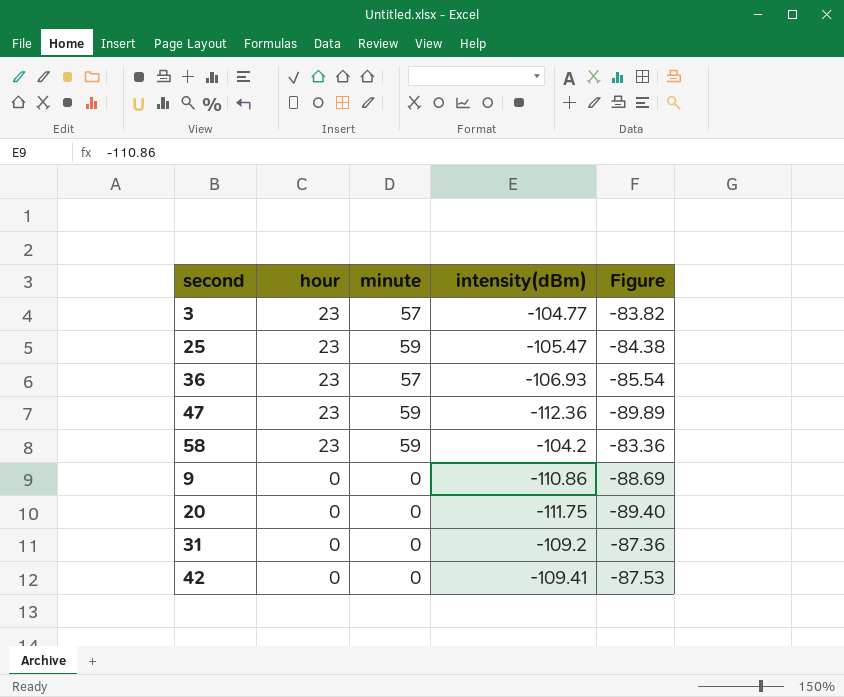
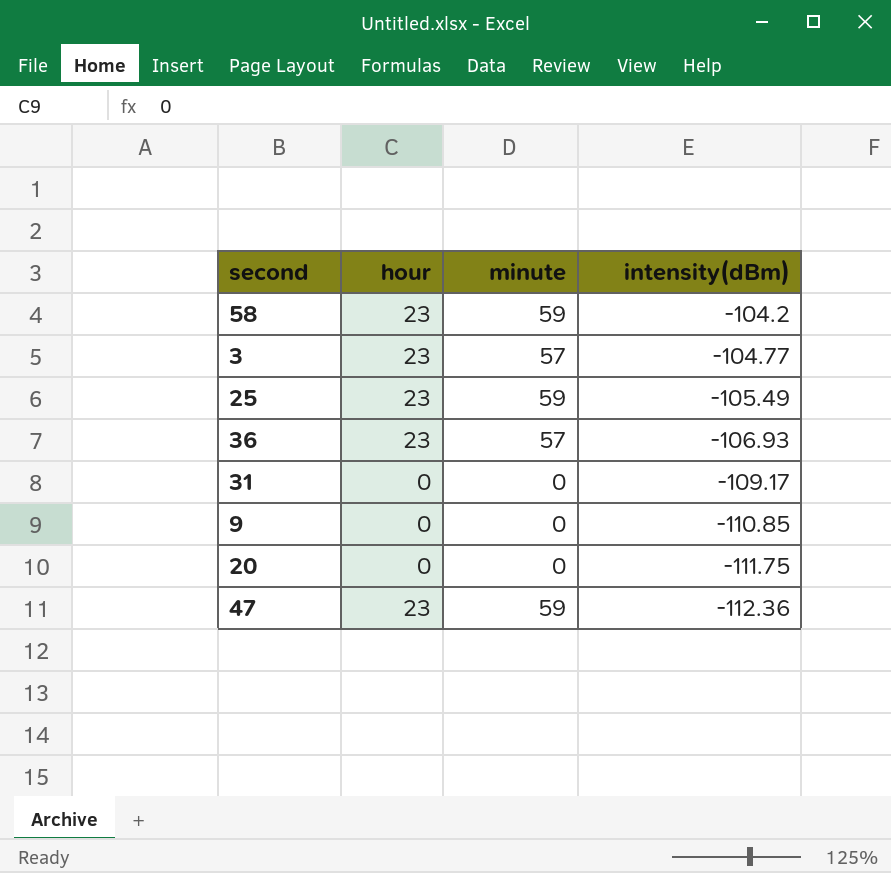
row order: hour descending -> intensity(dBm) descending
column Figure | formula: [intensity(dBm)] * 0.8 -> none
row 42: 0 | 0 | -109.41 | -87.53 -> none
25 | intensity(dBm): -105.47 -> -105.49
31 | intensity(dBm): -109.2 -> -109.17
9 | intensity(dBm): -110.86 -> -110.85

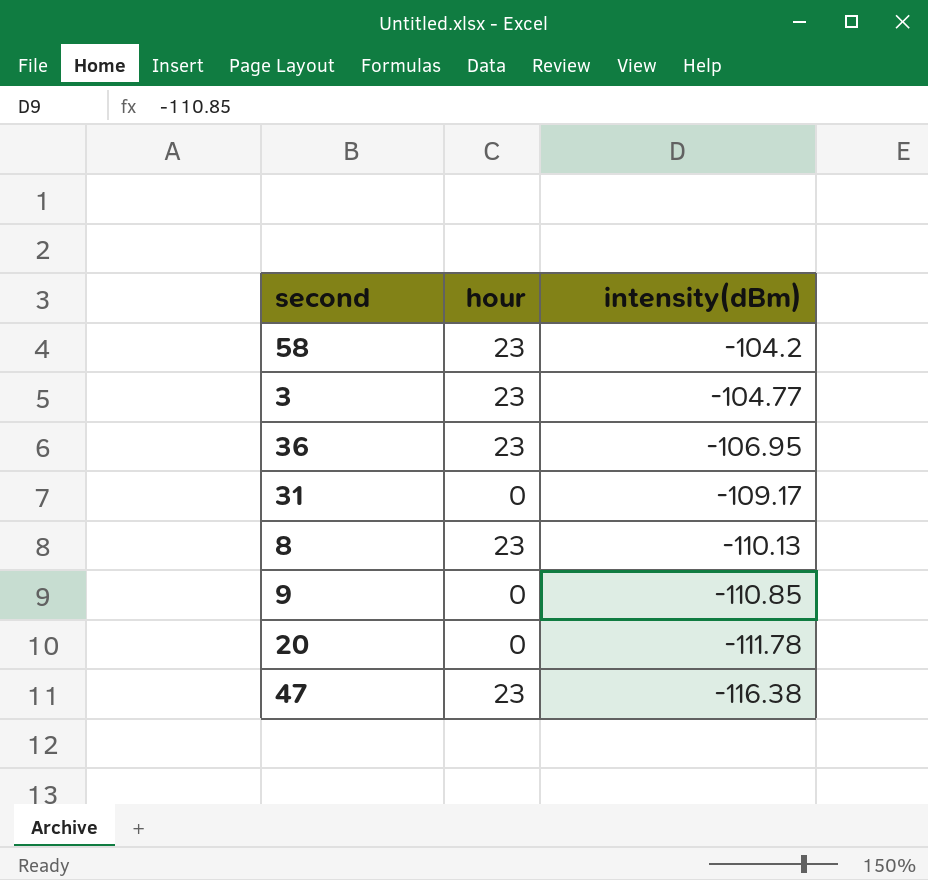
column minute | position: 3 -> none
row 25: 23 | 59 | -105.49 -> none
36 | intensity(dBm): -106.93 -> -106.95
row 8: none -> 23 | -110.13
20 | intensity(dBm): -111.75 -> -111.78
47 | intensity(dBm): -112.36 -> -116.38

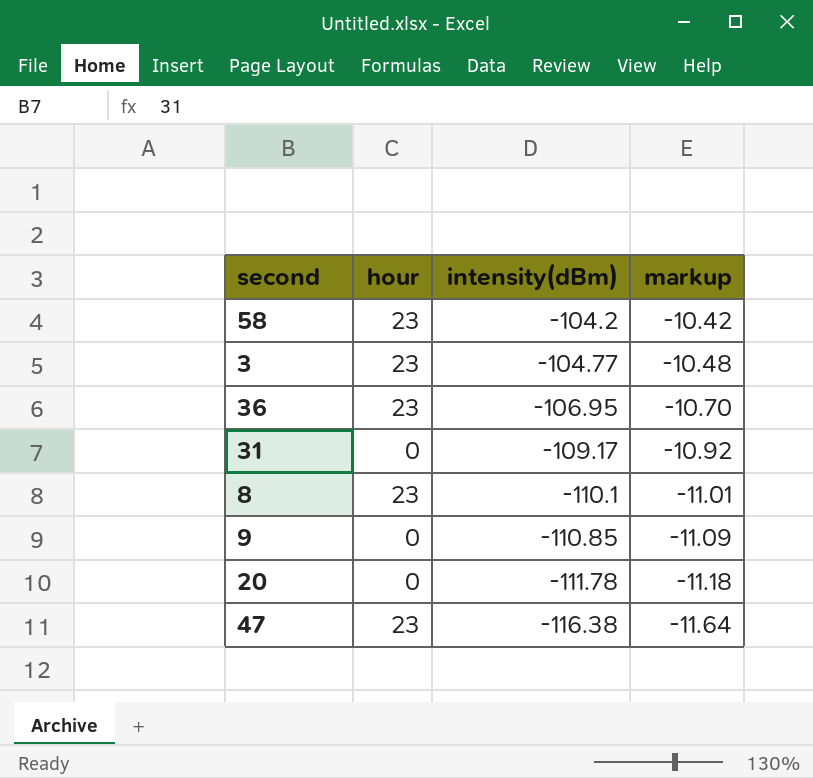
column markup | formula: none -> [intensity(dBm)] * 0.1
8 | intensity(dBm): -110.13 -> -110.1

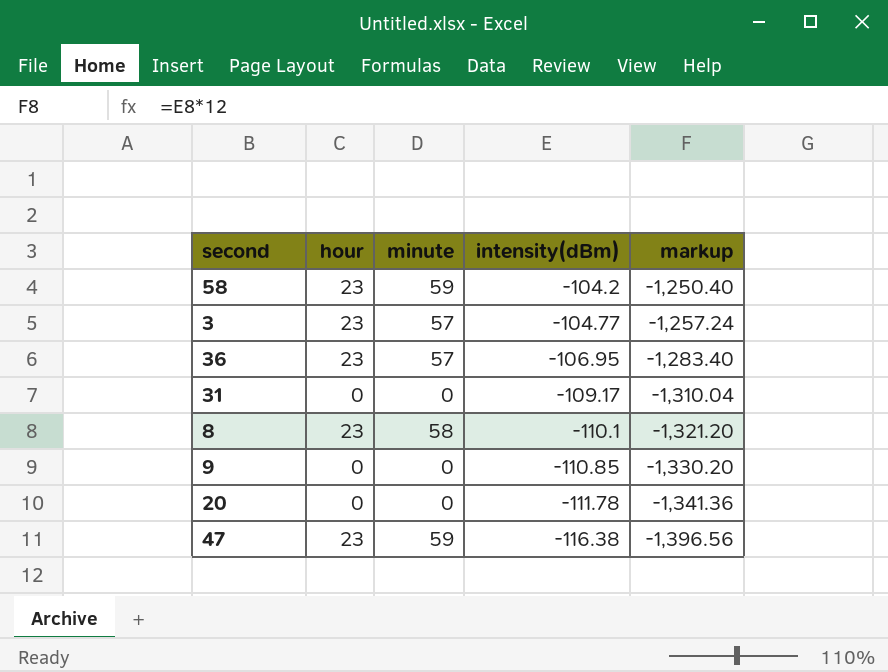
column minute | position: none -> 3
column markup | formula: [intensity(dBm)] * 0.1 -> [intensity(dBm)] * 12

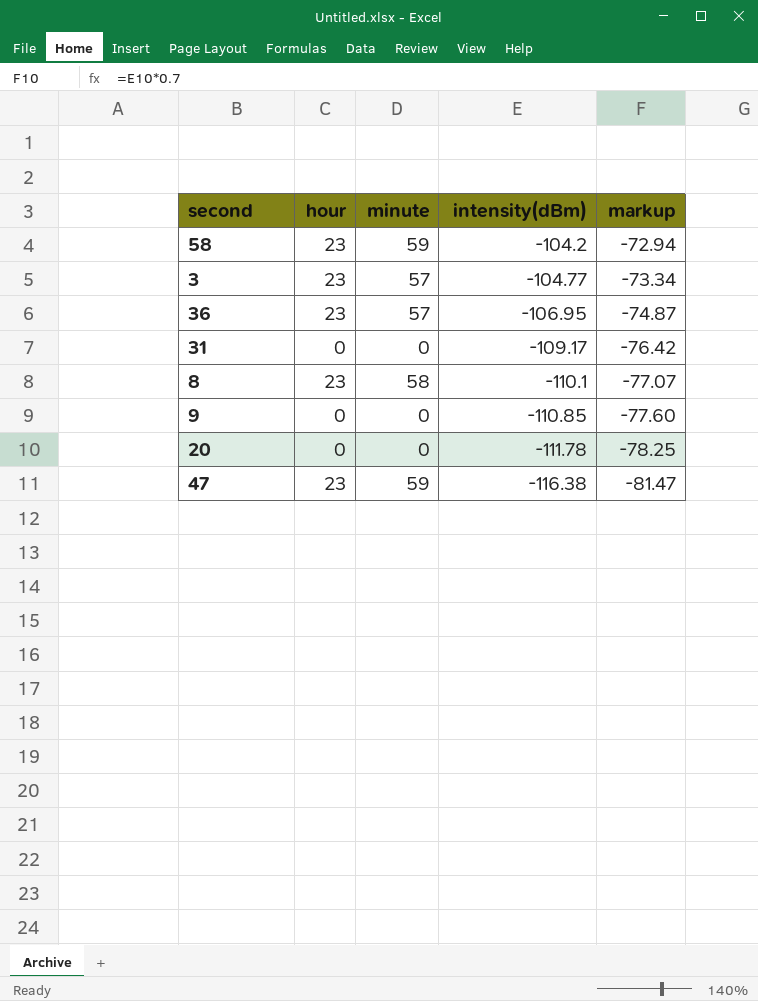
column markup | formula: [intensity(dBm)] * 12 -> [intensity(dBm)] * 0.7

